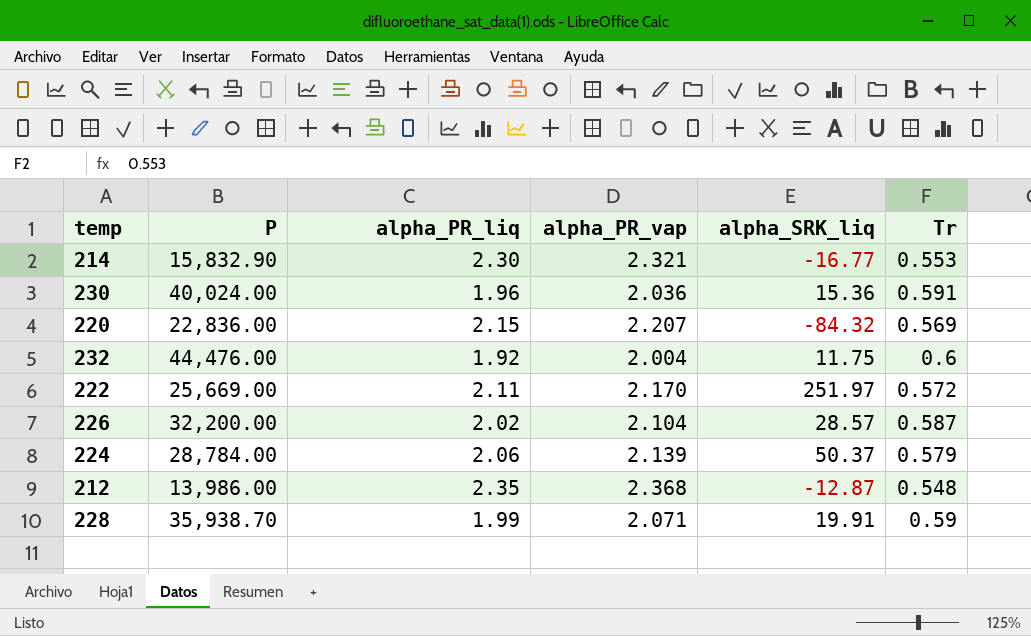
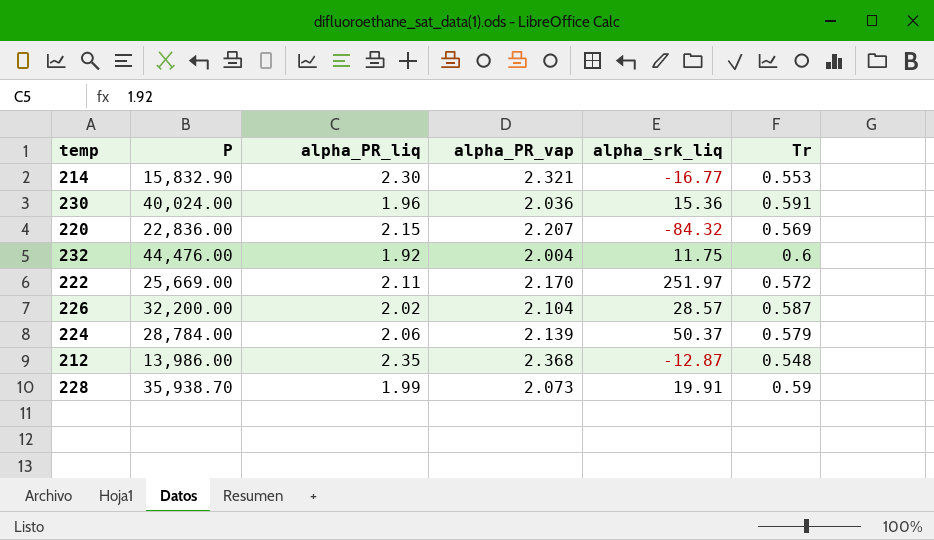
column name: alpha_SRK_liq -> alpha_srk_liq
228 | alpha_PR_vap: 2.071 -> 2.073

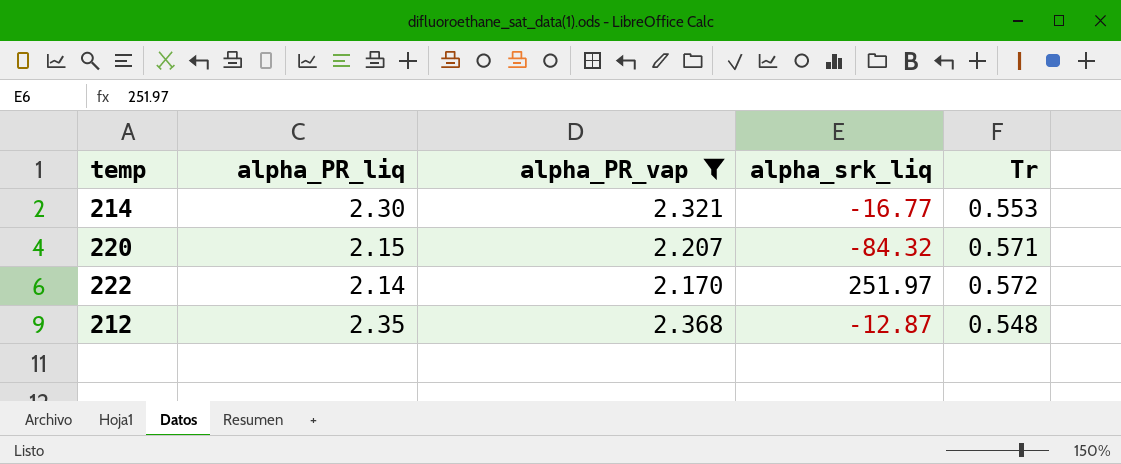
filter: none -> alpha_PR_vap >= 2.170
column P | position: 2 -> none
220 | Tr: 0.569 -> 0.571
222 | alpha_PR_liq: 2.11 -> 2.14

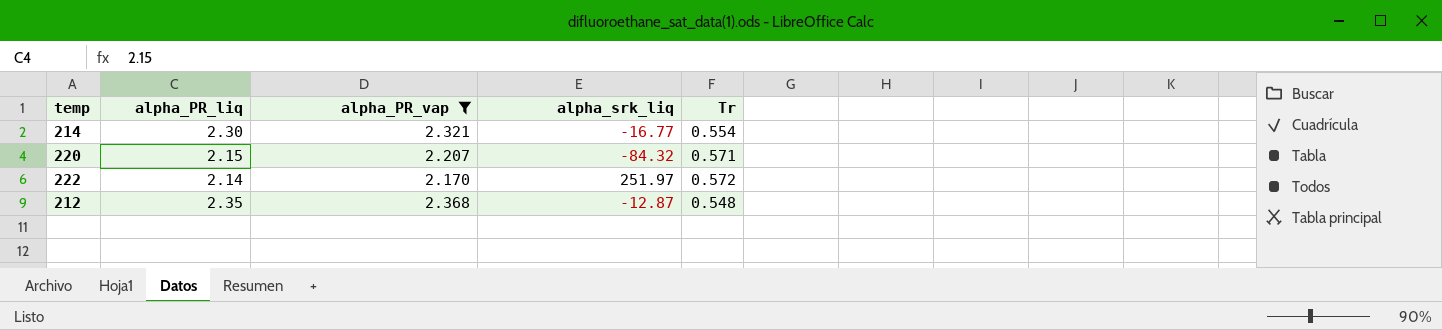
214 | Tr: 0.553 -> 0.554

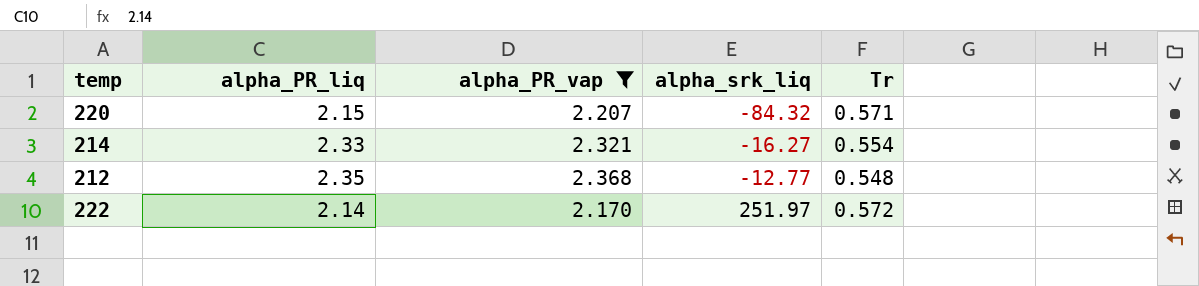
row order: none -> alpha_srk_liq ascending
214 | alpha_PR_liq: 2.30 -> 2.33
214 | alpha_srk_liq: -16.77 -> -16.27
212 | alpha_srk_liq: -12.87 -> -12.77

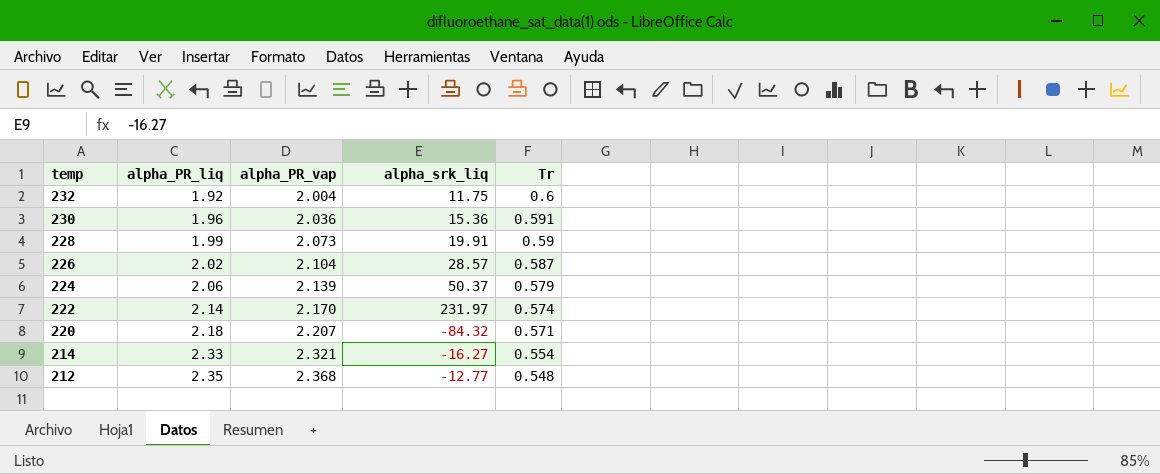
filter: alpha_PR_vap >= 2.170 -> none
row order: alpha_srk_liq ascending -> temp descending
222 | alpha_srk_liq: 251.97 -> 231.97
222 | Tr: 0.572 -> 0.574
220 | alpha_PR_liq: 2.15 -> 2.18

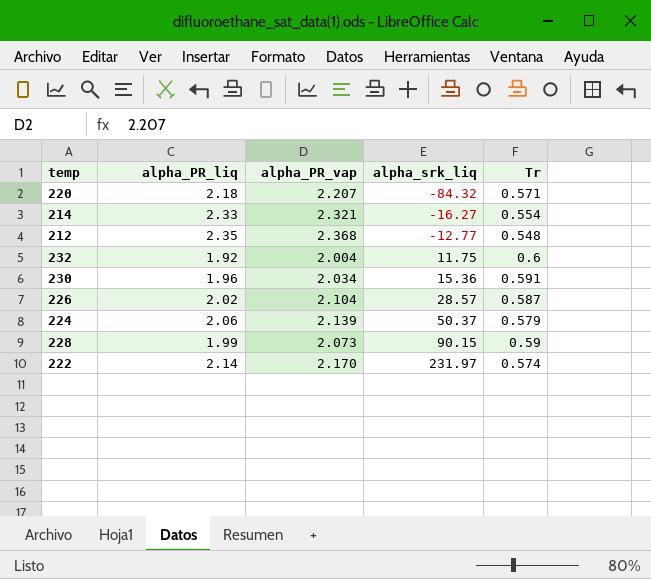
row order: temp descending -> alpha_srk_liq ascending
230 | alpha_PR_vap: 2.036 -> 2.034
228 | alpha_srk_liq: 19.91 -> 90.15

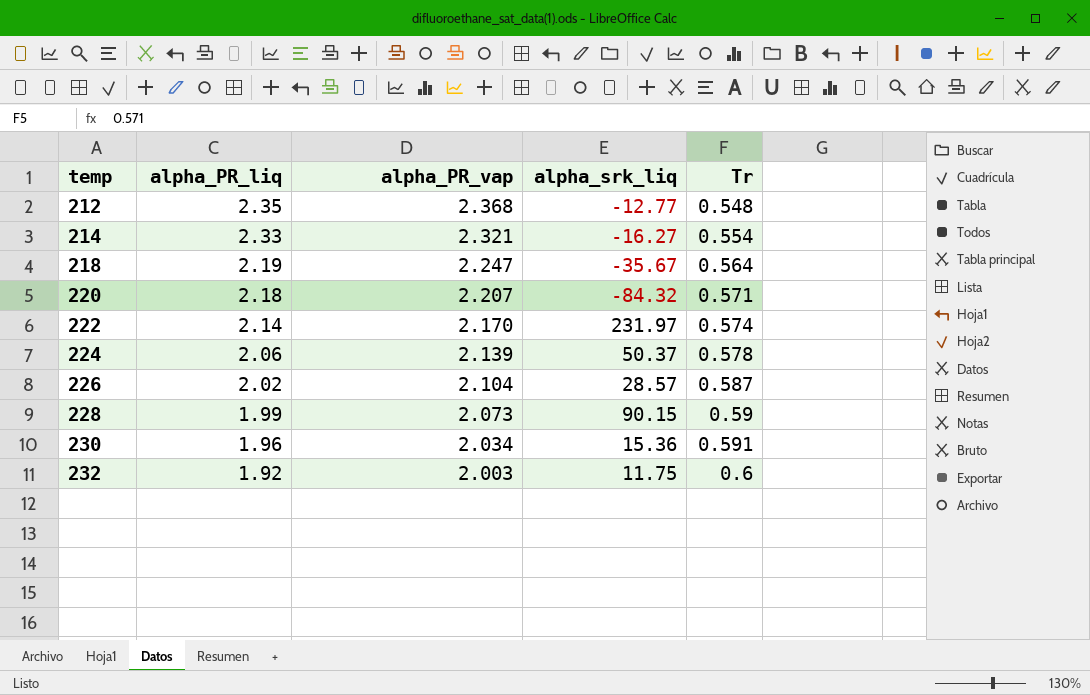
row order: alpha_srk_liq ascending -> temp ascending
row 218: none -> 2.19 | 2.247 | -35.67 | 0.564
224 | Tr: 0.579 -> 0.578
232 | alpha_PR_vap: 2.004 -> 2.003

